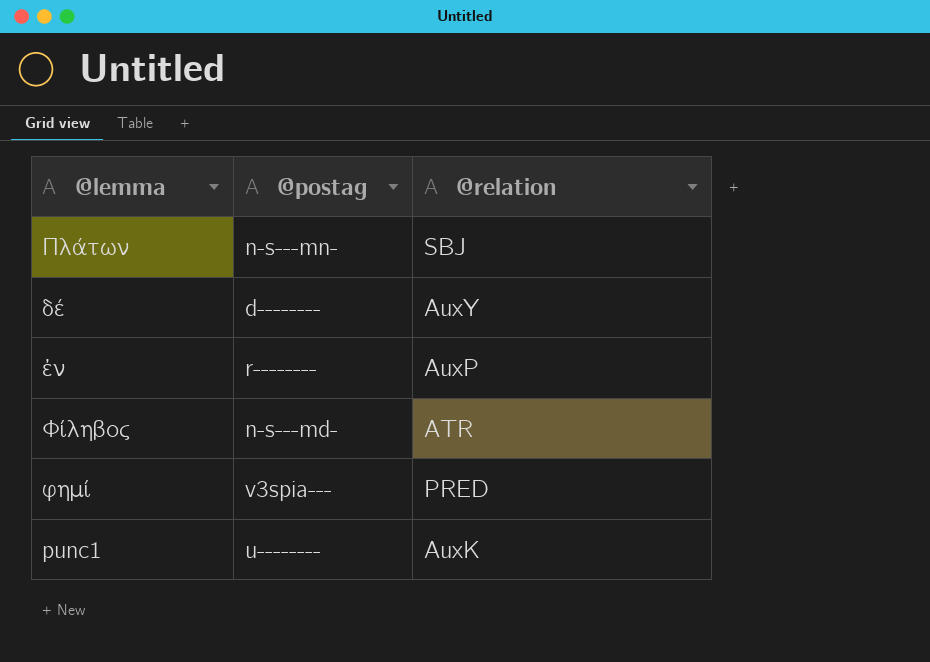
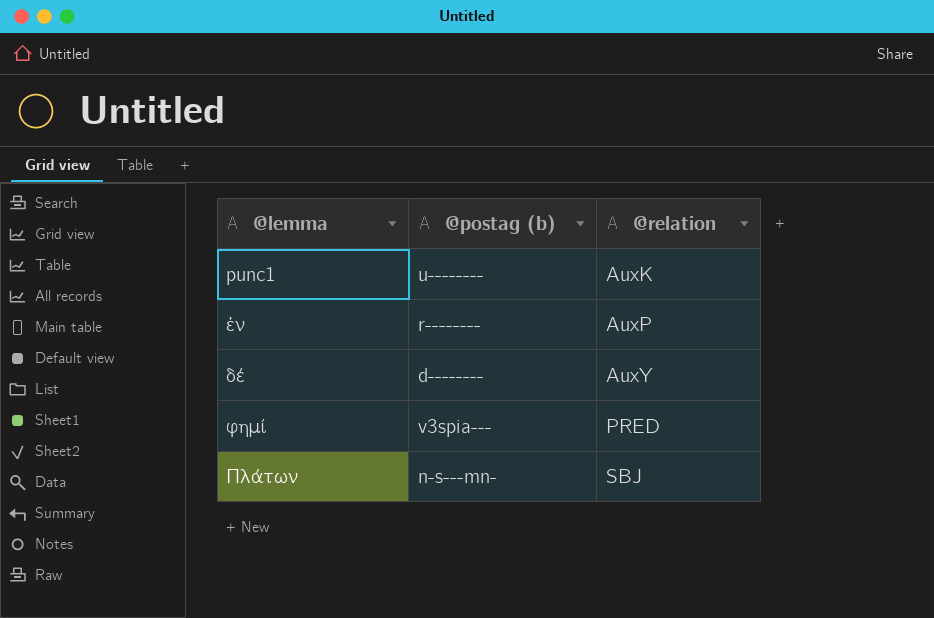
row order: none -> @relation ascending
column name: @postag -> @postag (b)
row Φίληβος: n-s---md- | ATR -> none

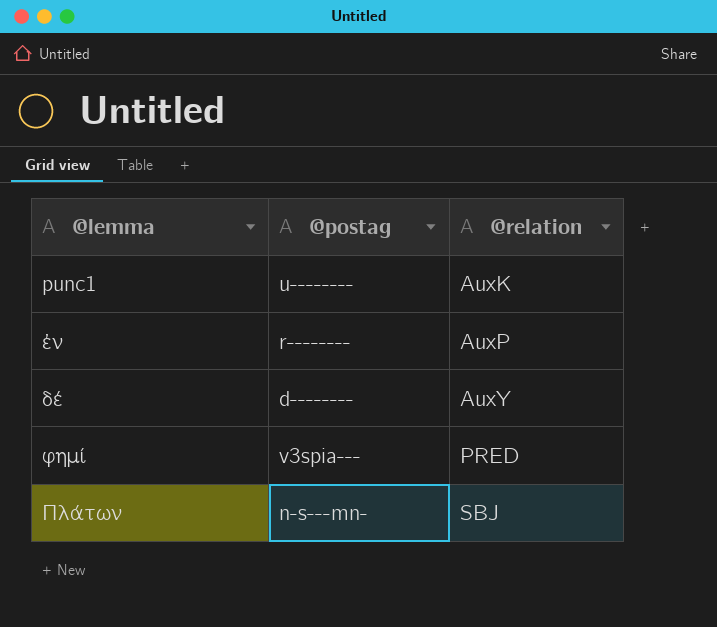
column name: @postag (b) -> @postag

